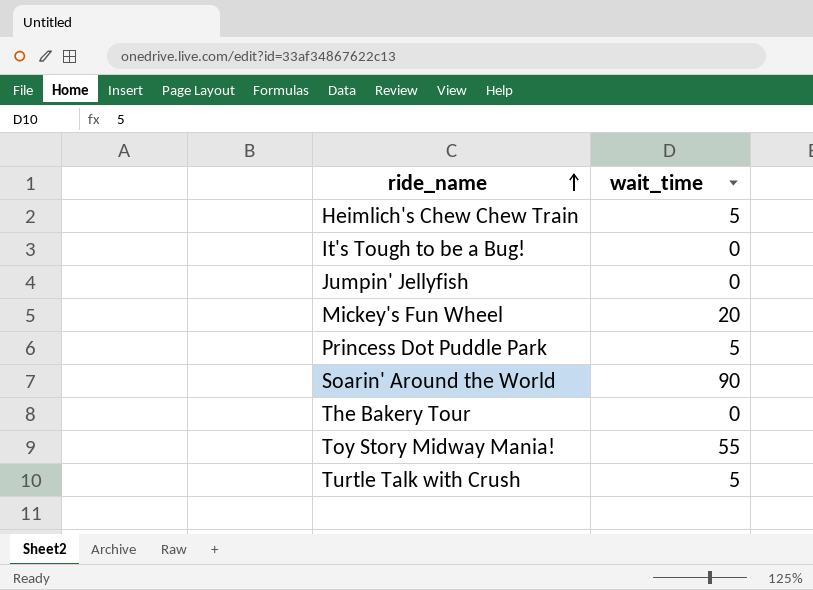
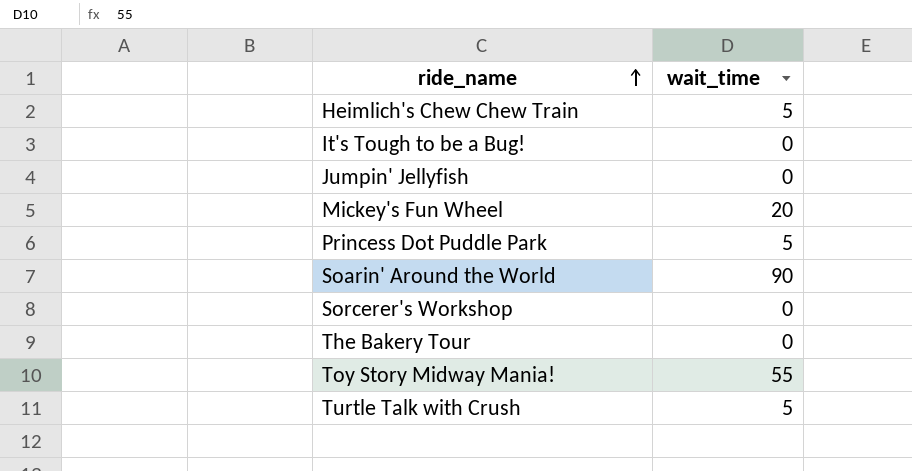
row Sorcerer's Workshop: none -> 0

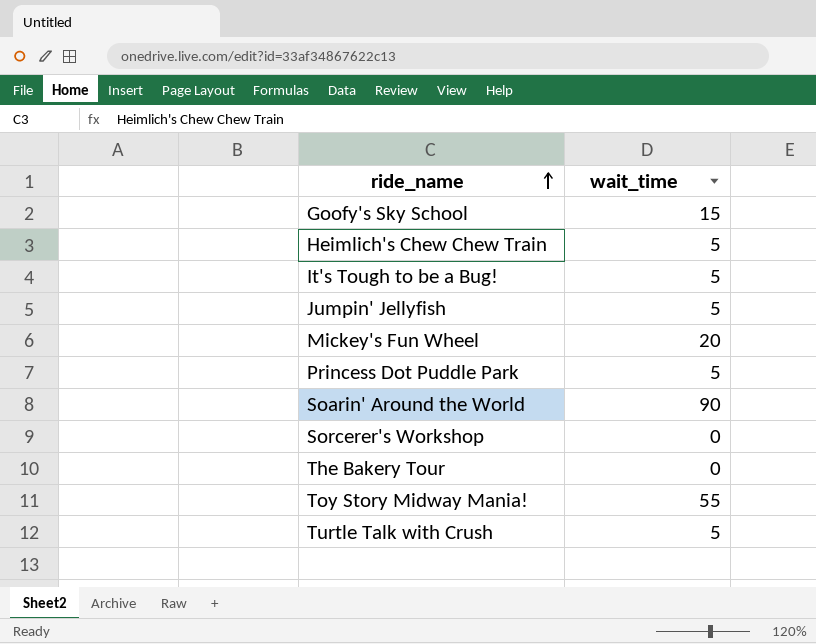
row Goofy's Sky School: none -> 15
It's Tough to be a Bug! | wait_time: 0 -> 5
Jumpin' Jellyfish | wait_time: 0 -> 5

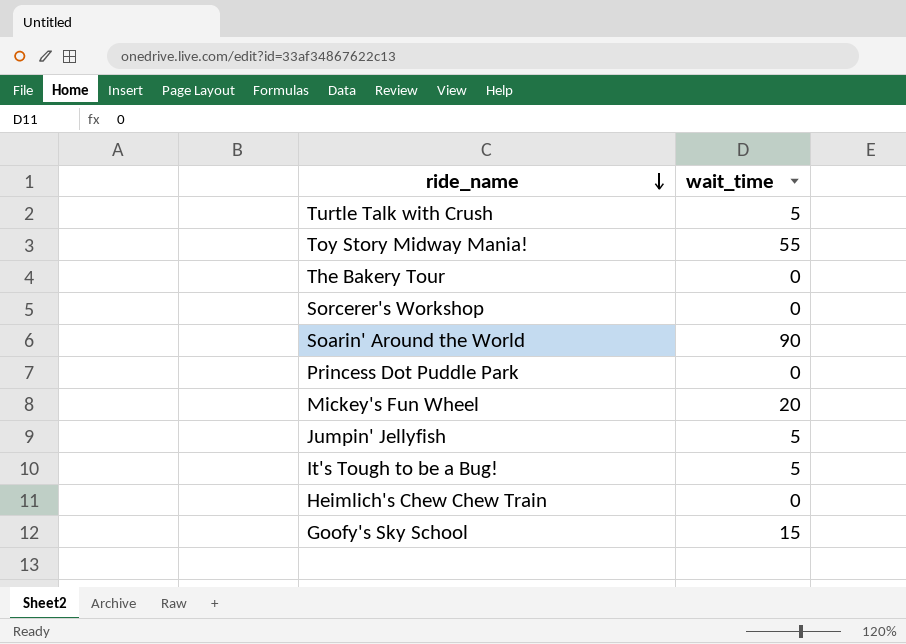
row order: ride_name ascending -> ride_name descending
Princess Dot Puddle Park | wait_time: 5 -> 0
Heimlich's Chew Chew Train | wait_time: 5 -> 0

